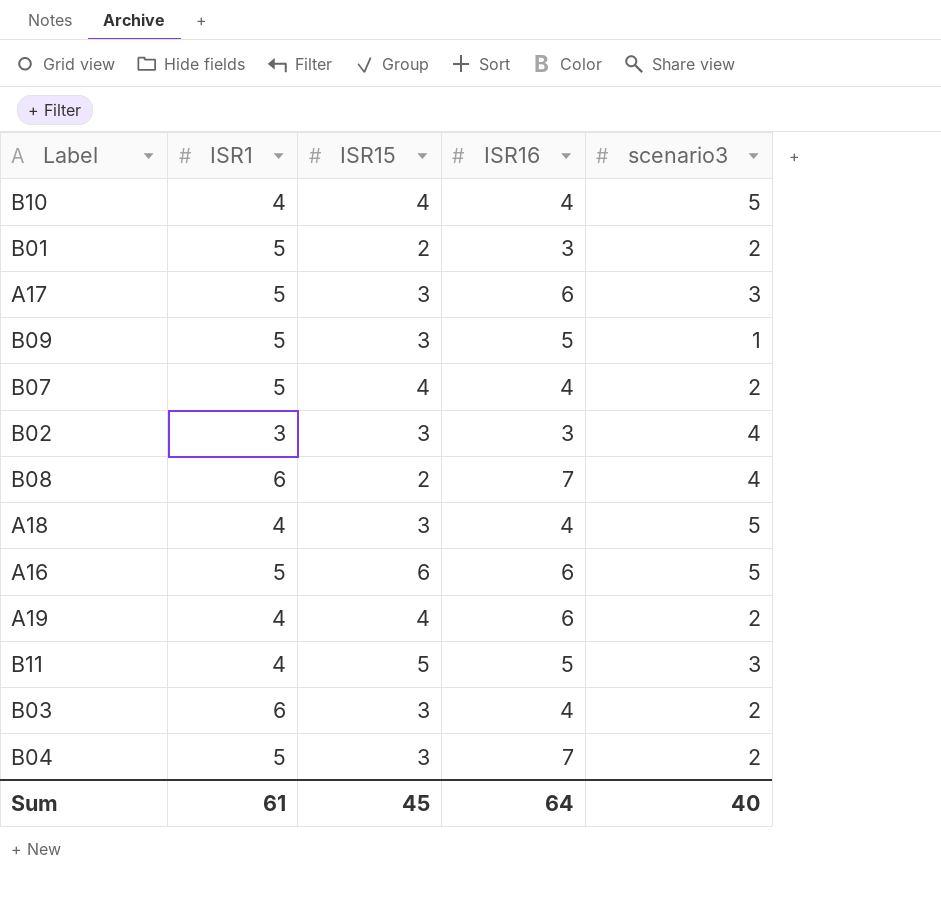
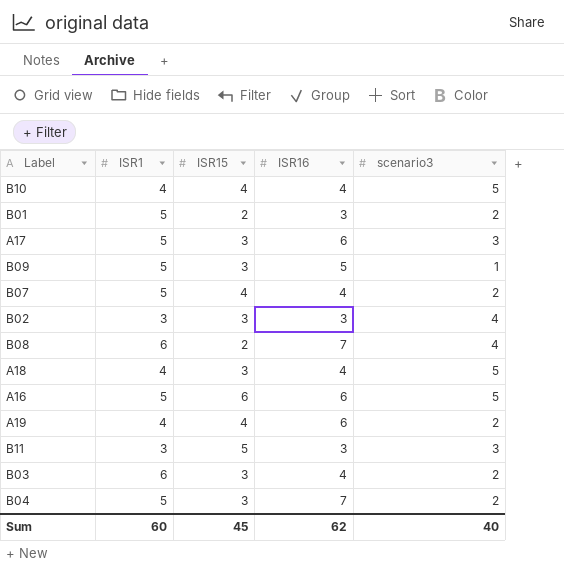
B11 | ISR1: 4 -> 3
B11 | ISR16: 5 -> 3
Sum | ISR1: 61 -> 60
Sum | ISR16: 64 -> 62

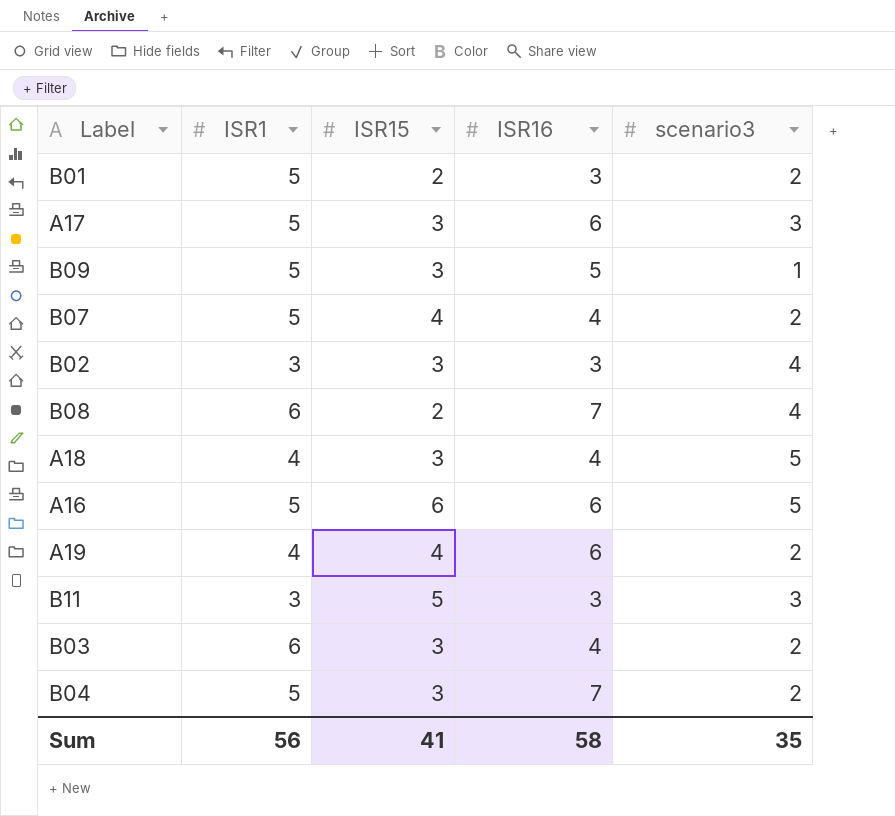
row B10: 4 | 4 | 4 | 5 -> none
Sum | ISR1: 60 -> 56
Sum | ISR15: 45 -> 41
Sum | ISR16: 62 -> 58
Sum | scenario3: 40 -> 35

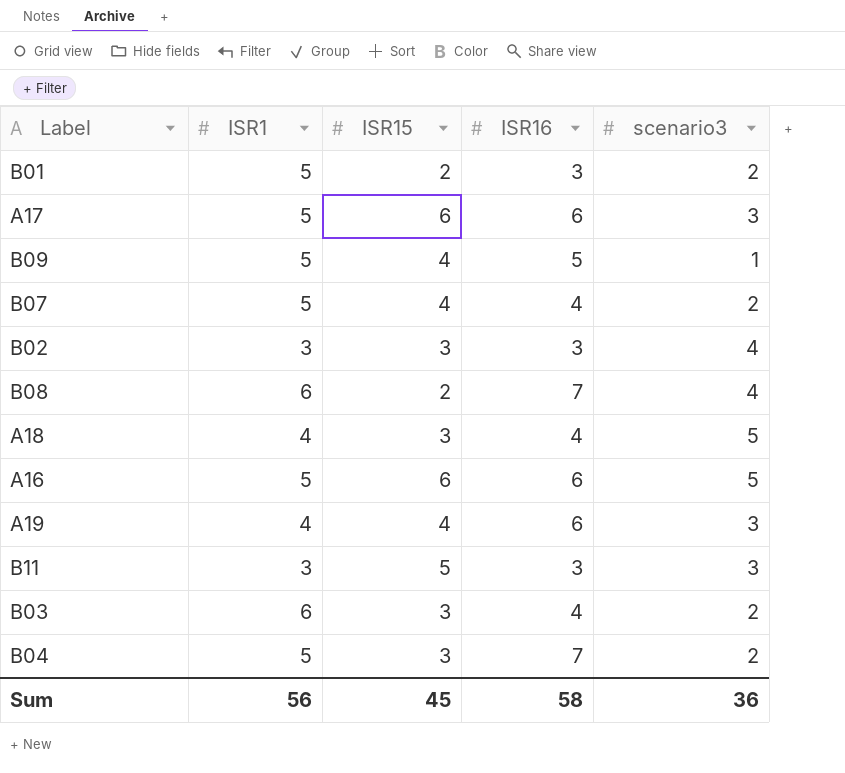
A17 | ISR15: 3 -> 6
B09 | ISR15: 3 -> 4
A19 | scenario3: 2 -> 3
Sum | ISR15: 41 -> 45
Sum | scenario3: 35 -> 36

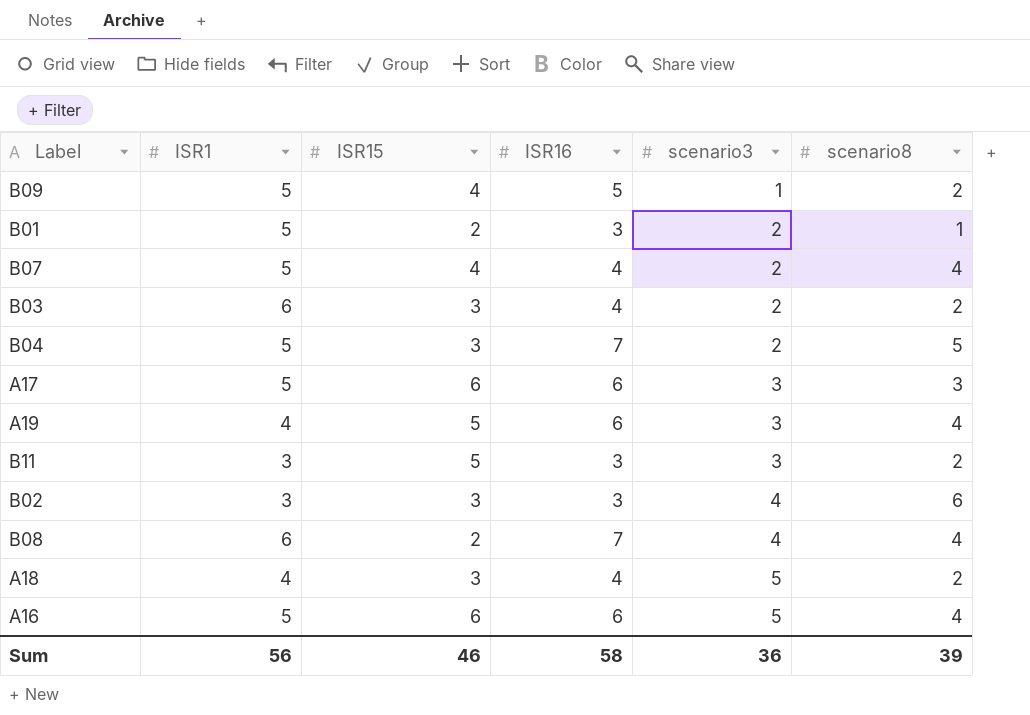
row order: none -> scenario3 ascending
column scenario8 | position: none -> 6
A19 | ISR15: 4 -> 5
Sum | ISR15: 45 -> 46

